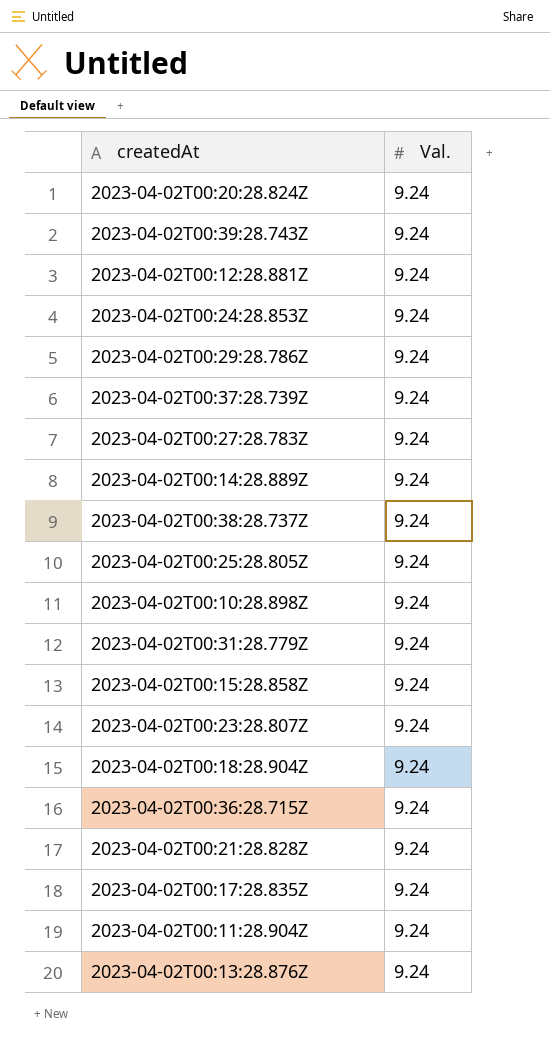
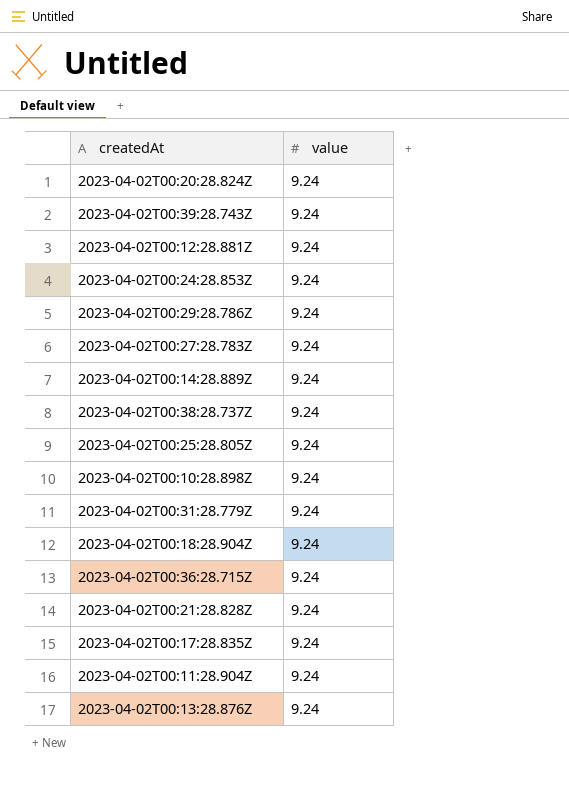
column name: Val. -> value
row 2023-04-02T00:37:28.739Z: 9.24 -> none
row 2023-04-02T00:15:28.858Z: 9.24 -> none
row 2023-04-02T00:23:28.807Z: 9.24 -> none

